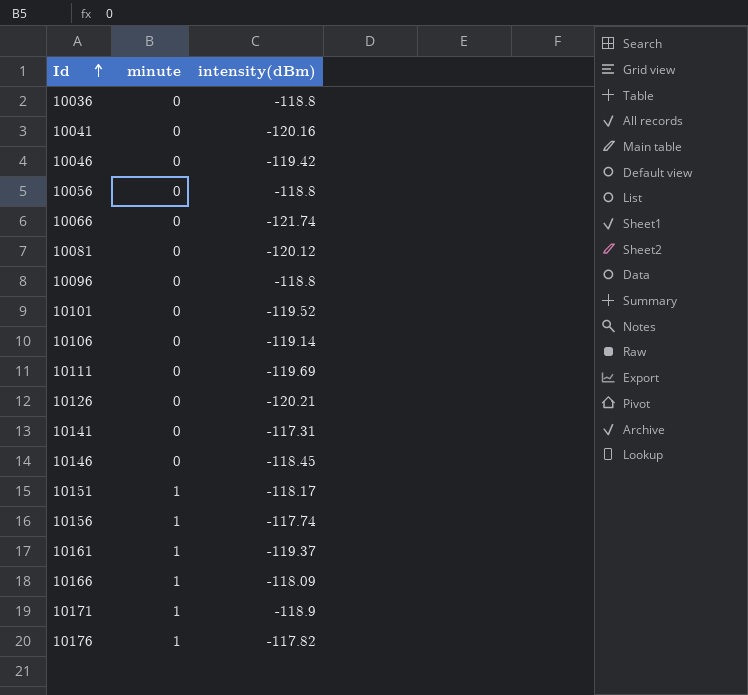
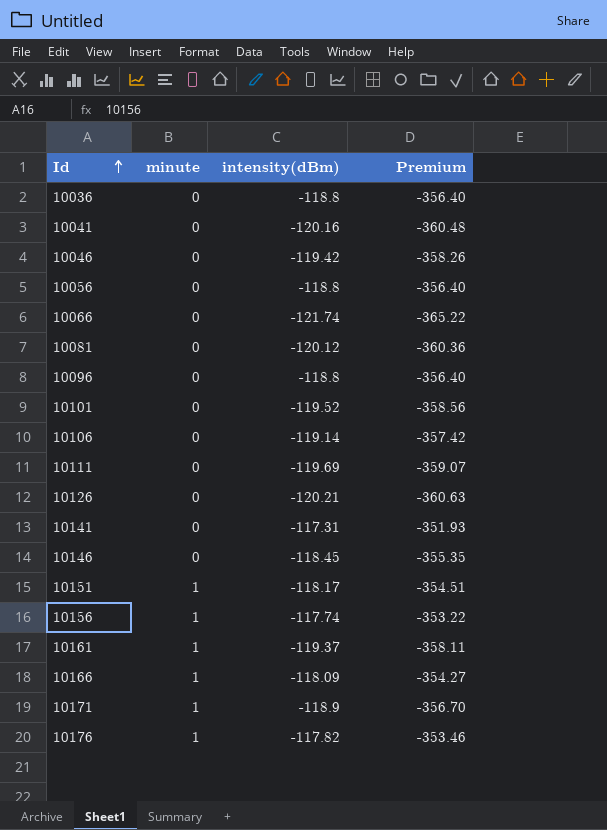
column Premium | formula: none -> [intensity(dBm)] * 3

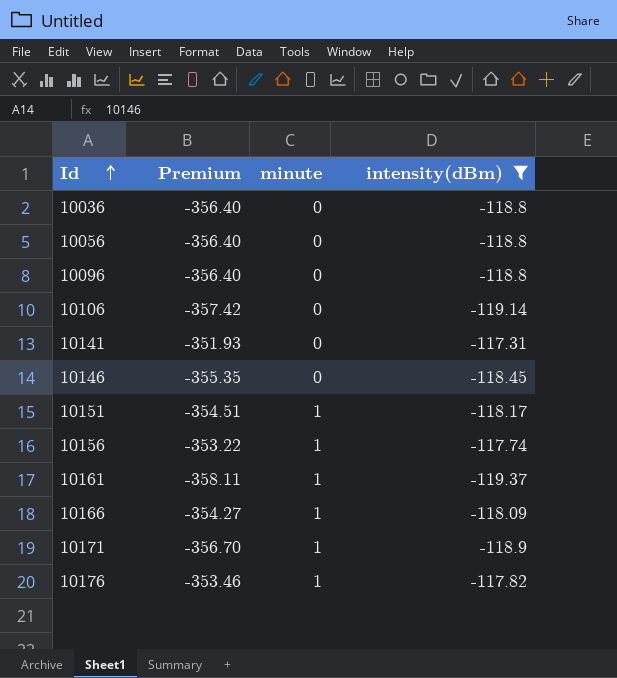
filter: none -> intensity(dBm) >= -119.37
column Premium | position: 4 -> 2

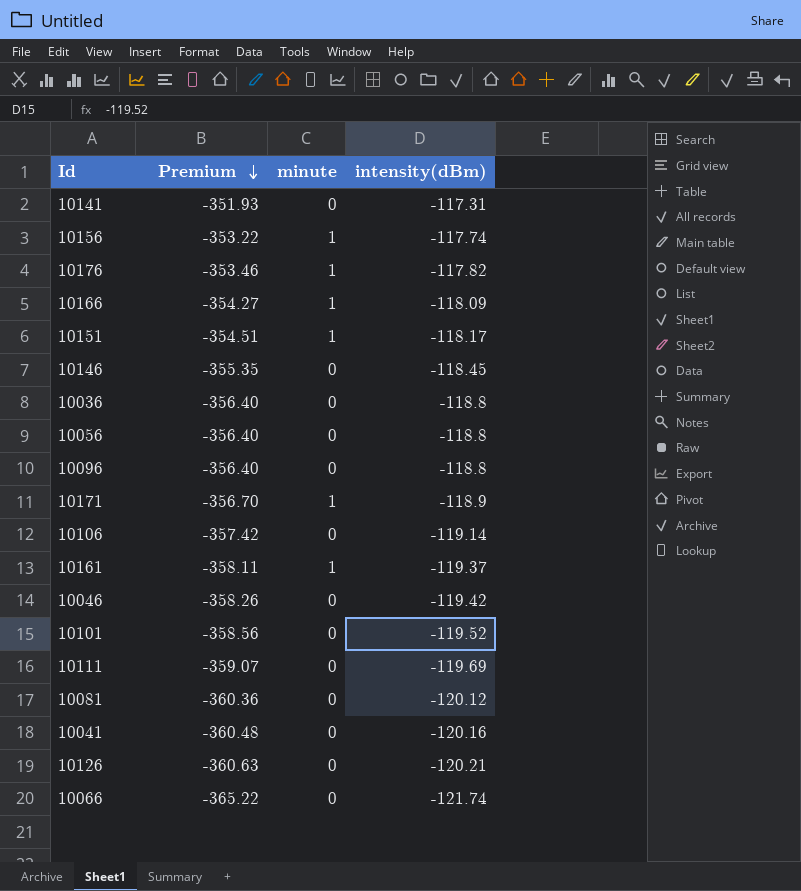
filter: intensity(dBm) >= -119.37 -> none
row order: Id ascending -> Premium descending

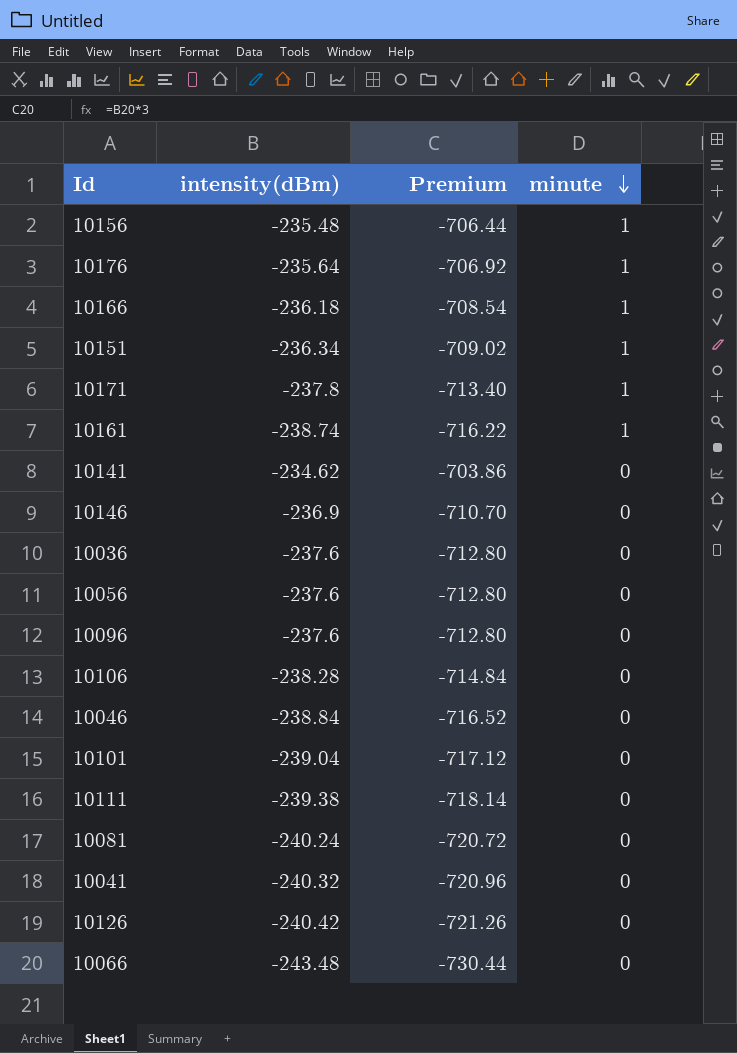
row order: Premium descending -> minute descending
column intensity(dBm) | position: 4 -> 2
10156 | intensity(dBm): -117.74 -> -235.48
10156 | Premium: -353.22 -> -706.44
10176 | intensity(dBm): -117.82 -> -235.64
10176 | Premium: -353.46 -> -706.92
10166 | intensity(dBm): -118.09 -> -236.18
10166 | Premium: -354.27 -> -708.54
10151 | intensity(dBm): -118.17 -> -236.34
10151 | Premium: -354.51 -> -709.02
10171 | intensity(dBm): -118.9 -> -237.8
10171 | Premium: -356.70 -> -713.40
10161 | intensity(dBm): -119.37 -> -238.74
10161 | Premium: -358.11 -> -716.22
10141 | intensity(dBm): -117.31 -> -234.62
10141 | Premium: -351.93 -> -703.86
10146 | intensity(dBm): -118.45 -> -236.9
10146 | Premium: -355.35 -> -710.70
10036 | intensity(dBm): -118.8 -> -237.6
10036 | Premium: -356.40 -> -712.80
10056 | intensity(dBm): -118.8 -> -237.6
10056 | Premium: -356.40 -> -712.80
10096 | intensity(dBm): -118.8 -> -237.6
10096 | Premium: -356.40 -> -712.80
10106 | intensity(dBm): -119.14 -> -238.28
10106 | Premium: -357.42 -> -714.84
10046 | intensity(dBm): -119.42 -> -238.84
10046 | Premium: -358.26 -> -716.52
10101 | intensity(dBm): -119.52 -> -239.04
10101 | Premium: -358.56 -> -717.12
10111 | intensity(dBm): -119.69 -> -239.38
10111 | Premium: -359.07 -> -718.14
10081 | intensity(dBm): -120.12 -> -240.24
10081 | Premium: -360.36 -> -720.72
10041 | intensity(dBm): -120.16 -> -240.32
10041 | Premium: -360.48 -> -720.96
10126 | intensity(dBm): -120.21 -> -240.42
10126 | Premium: -360.63 -> -721.26
10066 | intensity(dBm): -121.74 -> -243.48
10066 | Premium: -365.22 -> -730.44

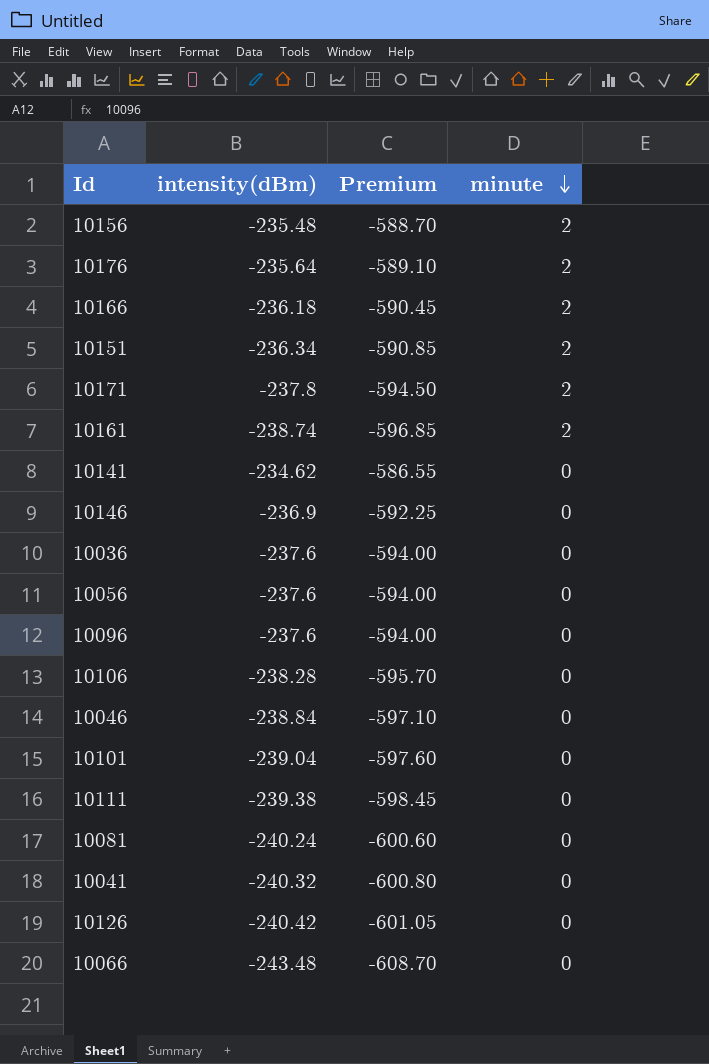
column Premium | formula: [intensity(dBm)] * 3 -> [intensity(dBm)] * 2.5
10156 | minute: 1 -> 2
10176 | minute: 1 -> 2
10166 | minute: 1 -> 2
10151 | minute: 1 -> 2
10171 | minute: 1 -> 2
10161 | minute: 1 -> 2

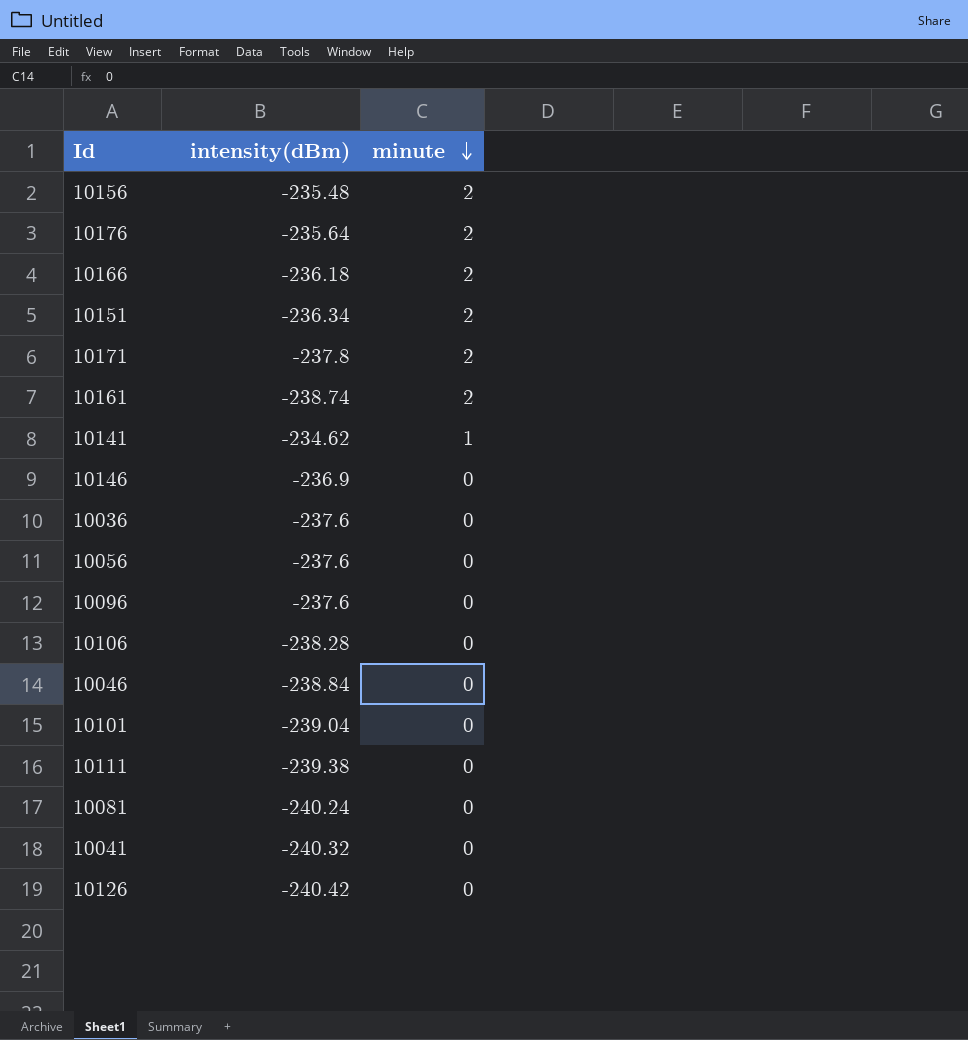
column Premium | formula: [intensity(dBm)] * 2.5 -> none
row 10066: -243.48 | -608.70 | 0 -> none
10141 | minute: 0 -> 1

